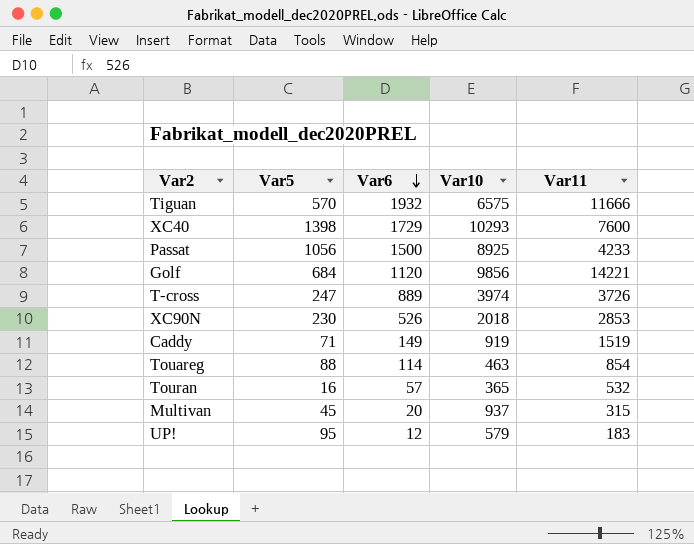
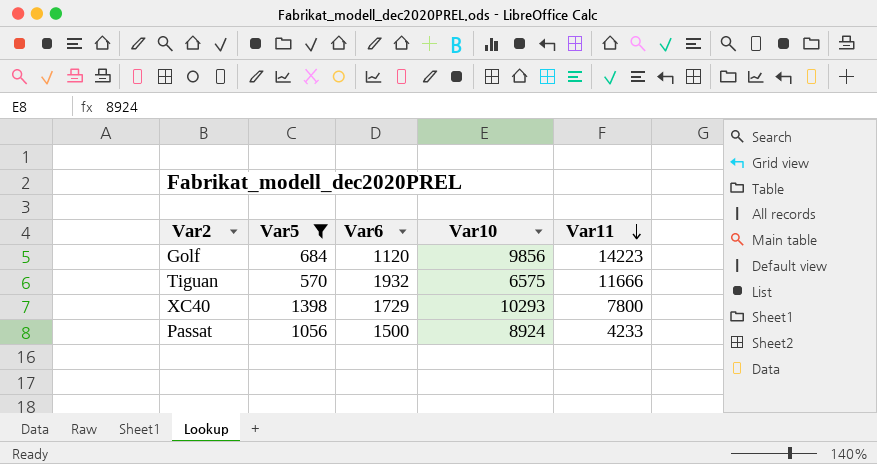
filter: none -> Var5 >= 570
row order: Var6 descending -> Var11 descending
Golf | Var11: 14221 -> 14223
XC40 | Var11: 7600 -> 7800
Passat | Var10: 8925 -> 8924

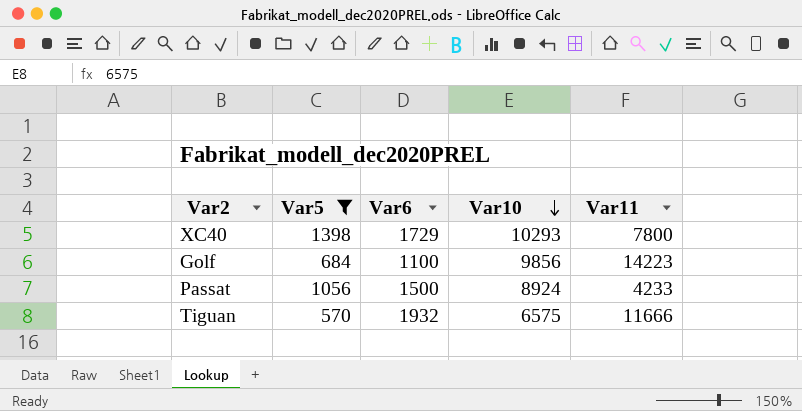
row order: Var11 descending -> Var10 descending
Golf | Var6: 1120 -> 1100

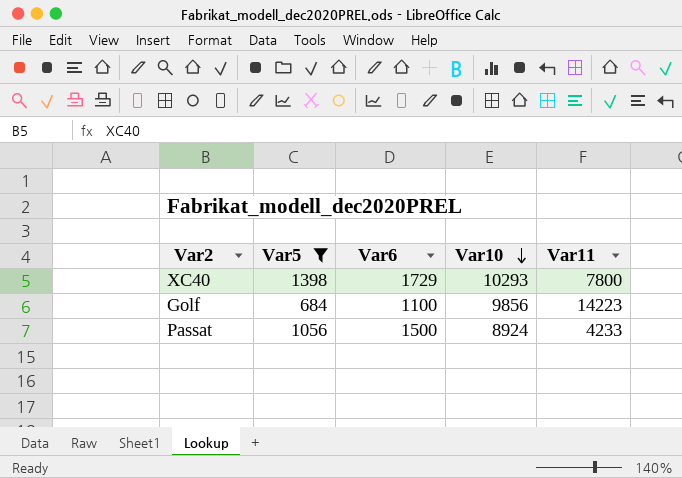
row Tiguan: 570 | 1932 | 6575 | 11666 -> none

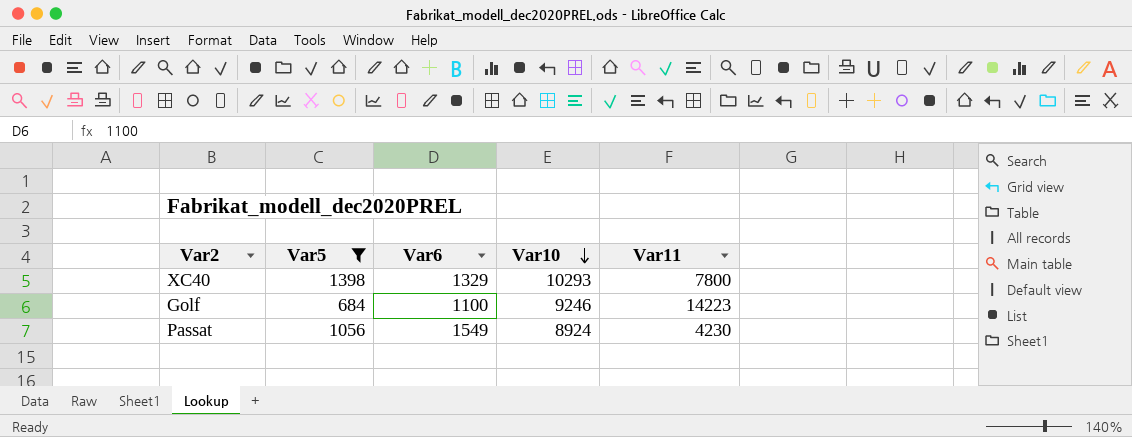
XC40 | Var6: 1729 -> 1329
Golf | Var10: 9856 -> 9246
Passat | Var6: 1500 -> 1549
Passat | Var11: 4233 -> 4230

